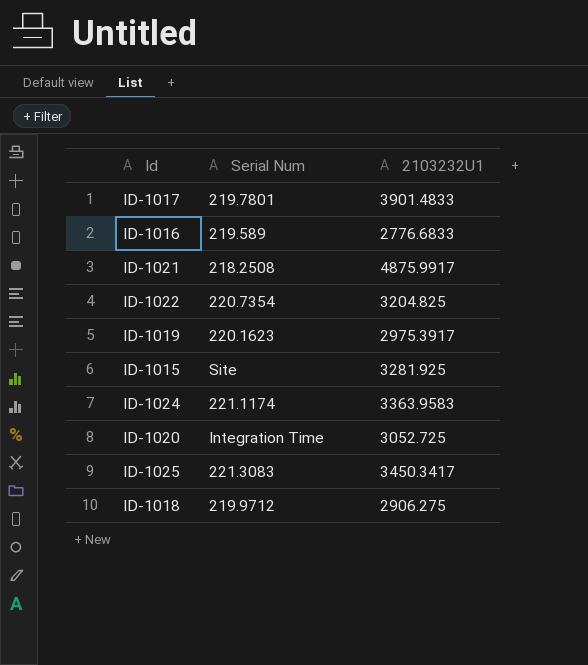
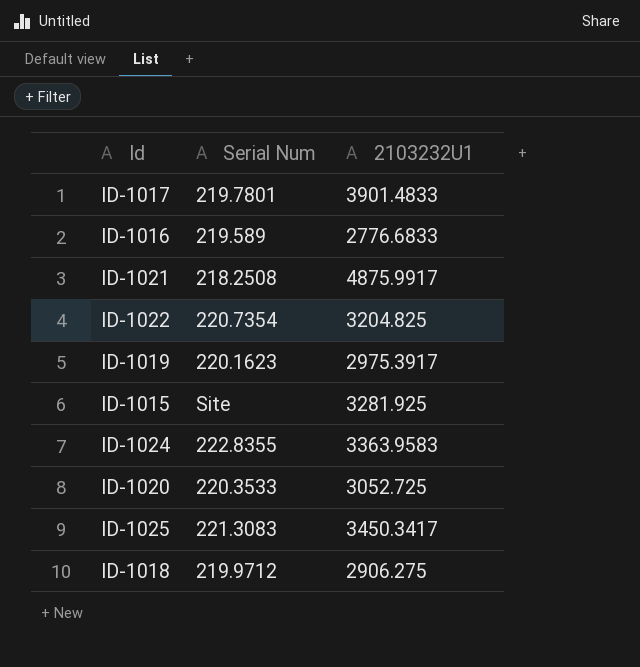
ID-1024 | Serial Num: 221.1174 -> 222.8355
ID-1020 | Serial Num: Integration Time -> 220.3533

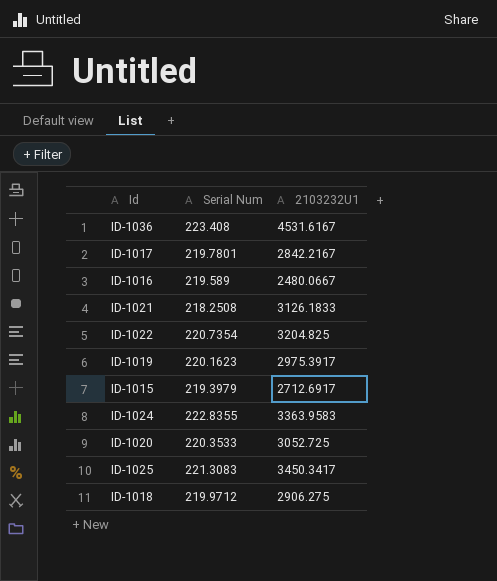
row ID-1036: none -> 223.408 | 4531.6167
ID-1017 | 2103232U1: 3901.4833 -> 2842.2167
ID-1016 | 2103232U1: 2776.6833 -> 2480.0667
ID-1021 | 2103232U1: 4875.9917 -> 3126.1833
ID-1015 | Serial Num: Site -> 219.3979
ID-1015 | 2103232U1: 3281.925 -> 2712.6917

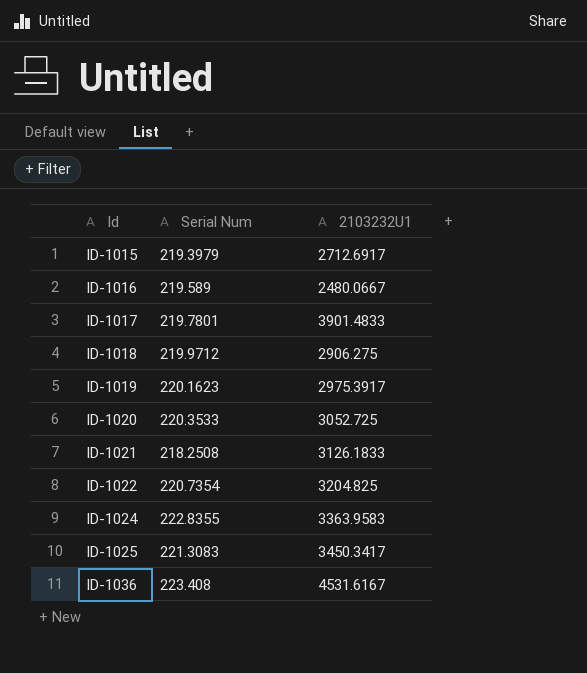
row order: none -> Id ascending
ID-1017 | 2103232U1: 2842.2167 -> 3901.4833

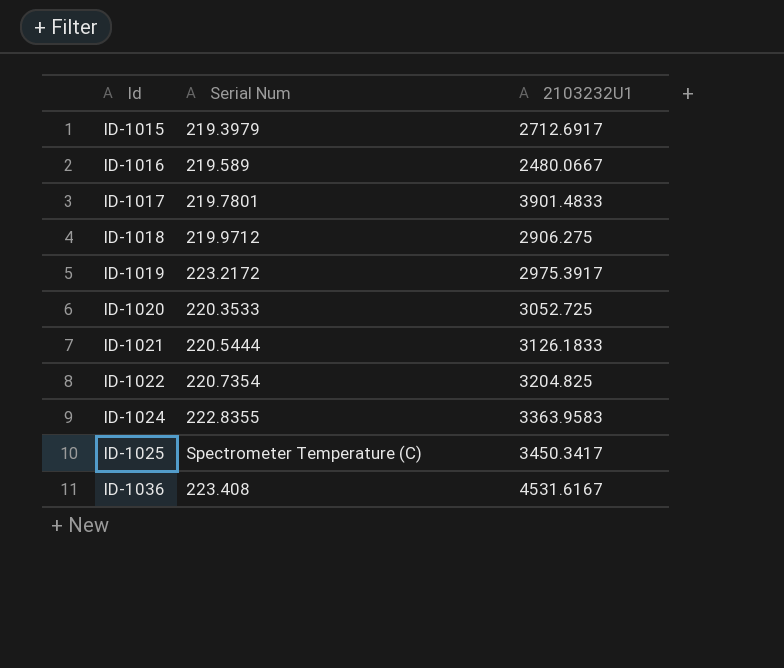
ID-1019 | Serial Num: 220.1623 -> 223.2172
ID-1021 | Serial Num: 218.2508 -> 220.5444
ID-1025 | Serial Num: 221.3083 -> Spectrometer Temperature (C)

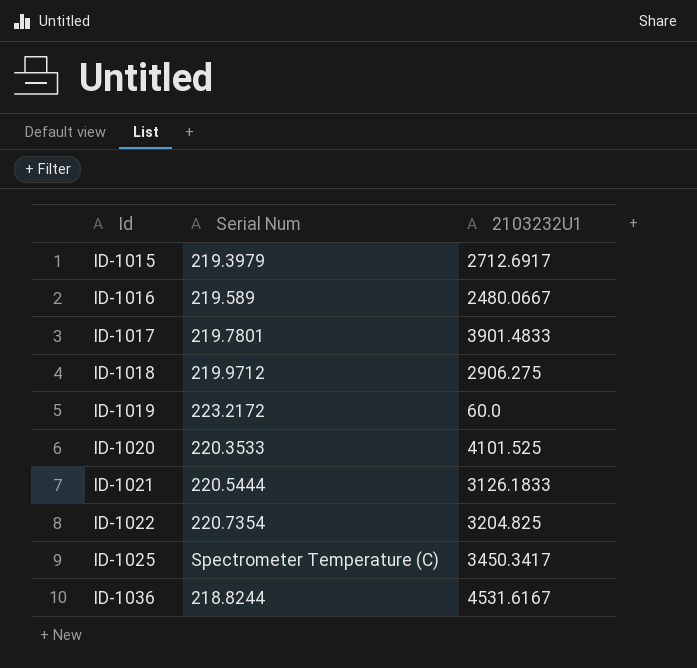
row ID-1024: 222.8355 | 3363.9583 -> none
ID-1019 | 2103232U1: 2975.3917 -> 60.0
ID-1020 | 2103232U1: 3052.725 -> 4101.525
ID-1036 | Serial Num: 223.408 -> 218.8244

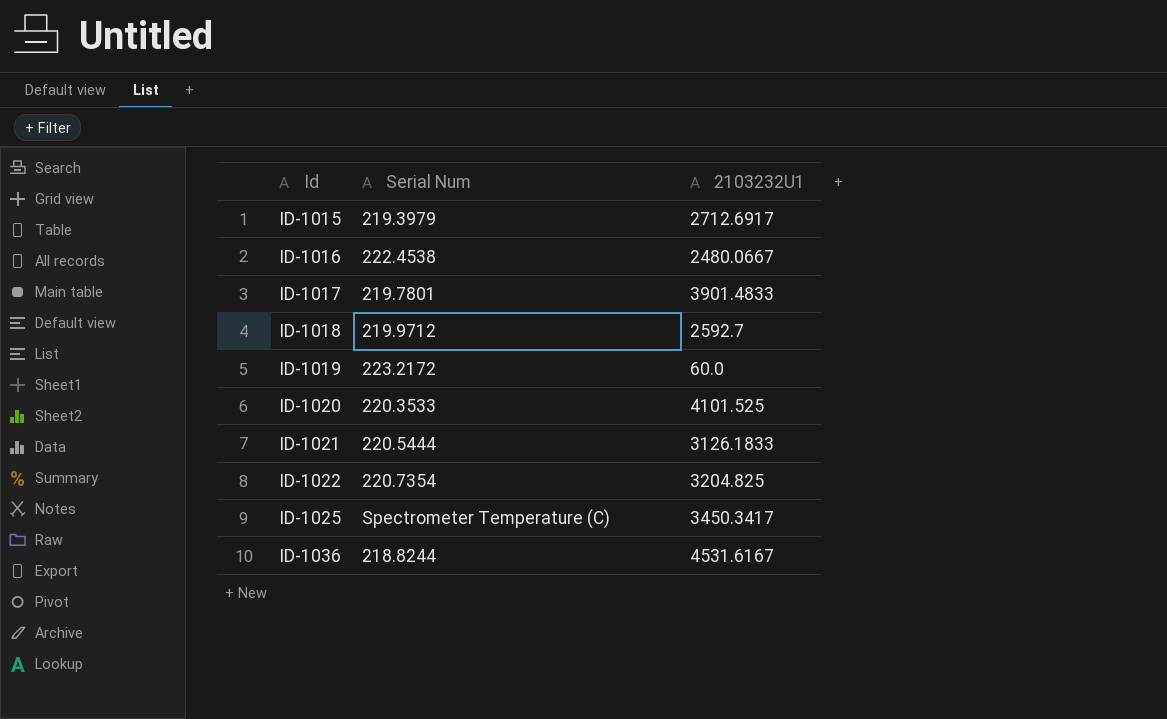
ID-1016 | Serial Num: 219.589 -> 222.4538
ID-1018 | 2103232U1: 2906.275 -> 2592.7

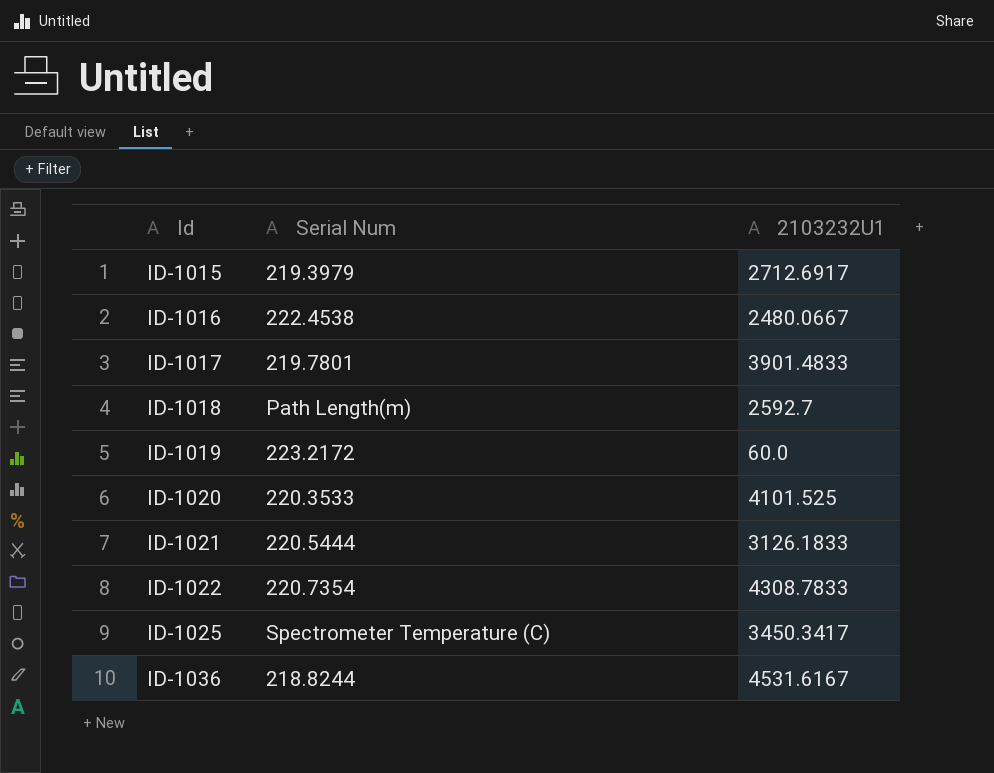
ID-1018 | Serial Num: 219.9712 -> Path Length(m)
ID-1022 | 2103232U1: 3204.825 -> 4308.7833

